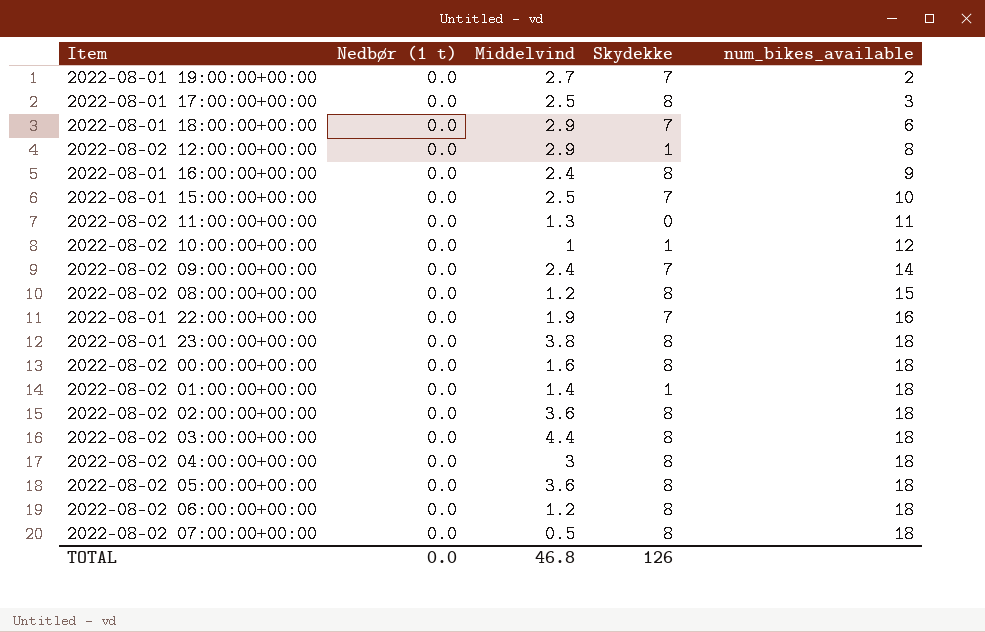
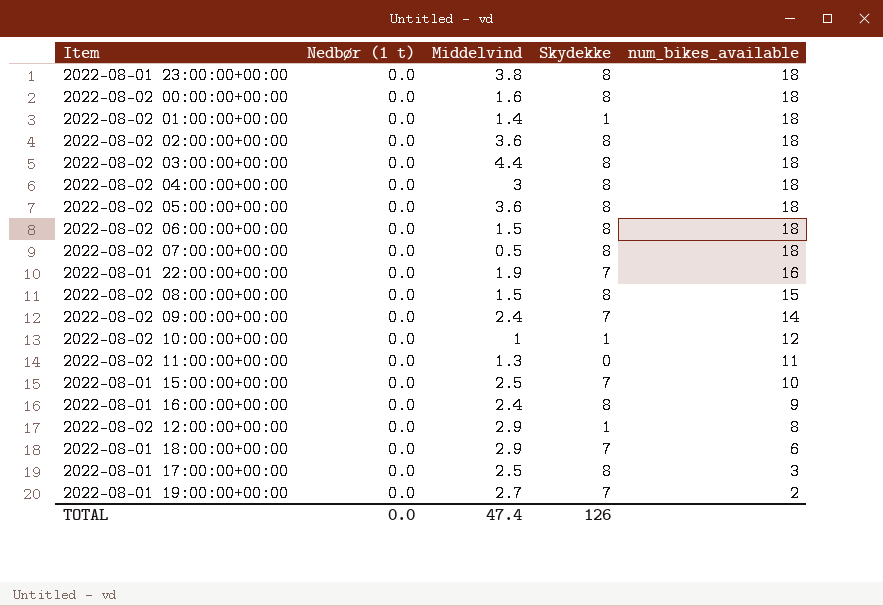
row order: num_bikes_available ascending -> num_bikes_available descending
2022-08-02 06:00:00+00:00 | Middelvind: 1.2 -> 1.5
2022-08-02 08:00:00+00:00 | Middelvind: 1.2 -> 1.5
TOTAL | Middelvind: 46.8 -> 47.4

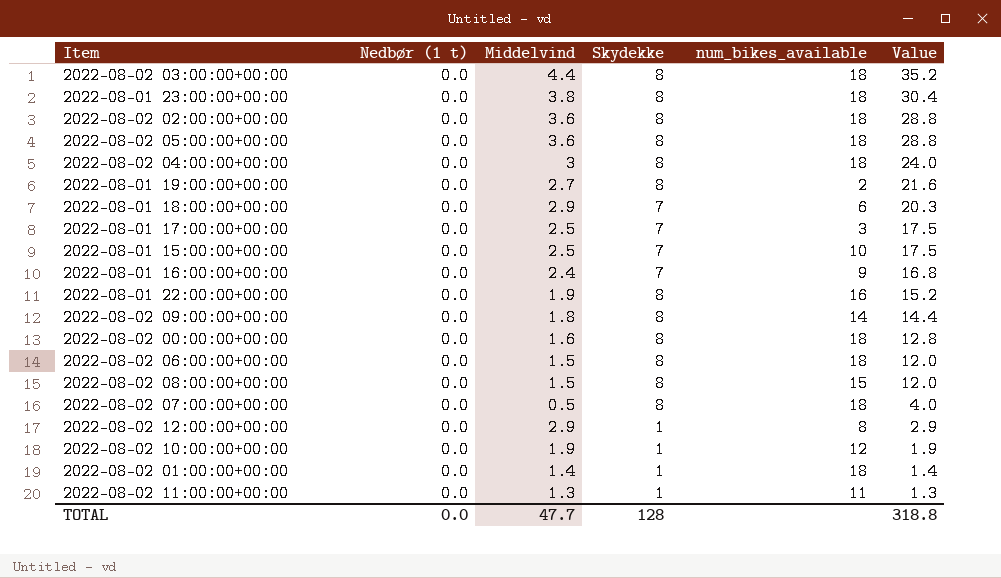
row order: num_bikes_available descending -> Value descending
column Value | formula: none -> [Middelvind] * [Skydekke]
2022-08-01 19:00:00+00:00 | Skydekke: 7 -> 8
2022-08-01 17:00:00+00:00 | Skydekke: 8 -> 7
2022-08-01 16:00:00+00:00 | Skydekke: 8 -> 7
2022-08-01 22:00:00+00:00 | Skydekke: 7 -> 8
2022-08-02 09:00:00+00:00 | Middelvind: 2.4 -> 1.8
2022-08-02 09:00:00+00:00 | Skydekke: 7 -> 8
2022-08-02 10:00:00+00:00 | Middelvind: 1 -> 1.9
2022-08-02 11:00:00+00:00 | Skydekke: 0 -> 1
TOTAL | Middelvind: 47.4 -> 47.7
TOTAL | Skydekke: 126 -> 128

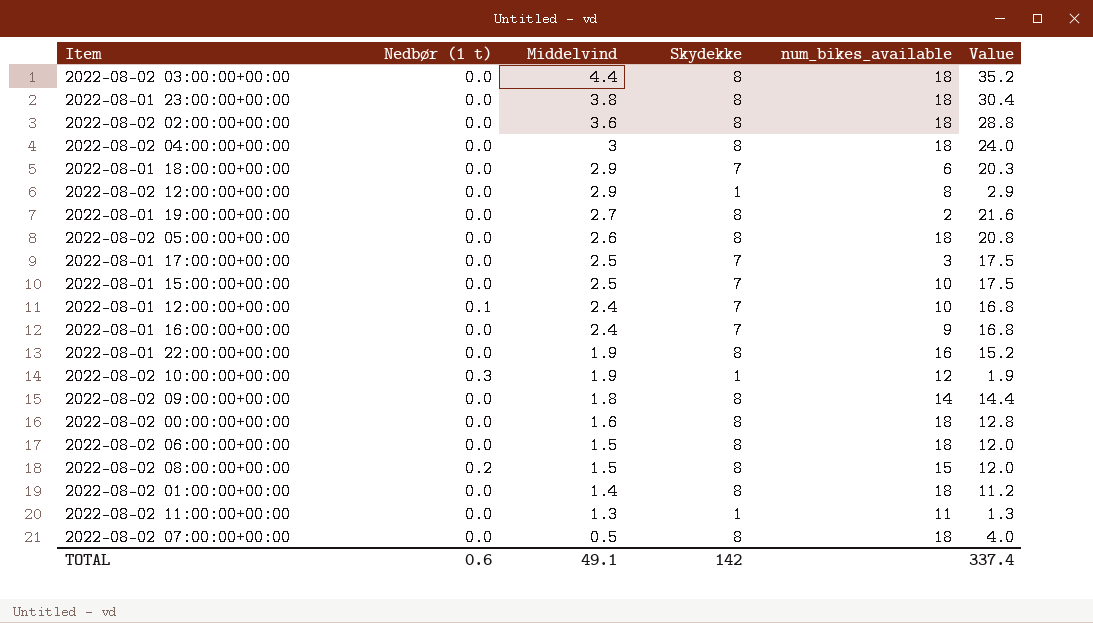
row order: Value descending -> Middelvind descending
2022-08-02 05:00:00+00:00 | Middelvind: 3.6 -> 2.6
2022-08-02 05:00:00+00:00 | Value: 28.8 -> 20.8
row 2022-08-01 12:00:00+00:00: none -> 0.1 | 2.4 | 7 | 10 | 16.8
2022-08-02 10:00:00+00:00 | Nedbør (1 t): 0.0 -> 0.3
2022-08-02 08:00:00+00:00 | Nedbør (1 t): 0.0 -> 0.2
2022-08-02 01:00:00+00:00 | Skydekke: 1 -> 8
2022-08-02 01:00:00+00:00 | Value: 1.4 -> 11.2
TOTAL | Nedbør (1 t): 0.0 -> 0.6
TOTAL | Middelvind: 47.7 -> 49.1
TOTAL | Skydekke: 128 -> 142
TOTAL | Value: 318.8 -> 337.4

